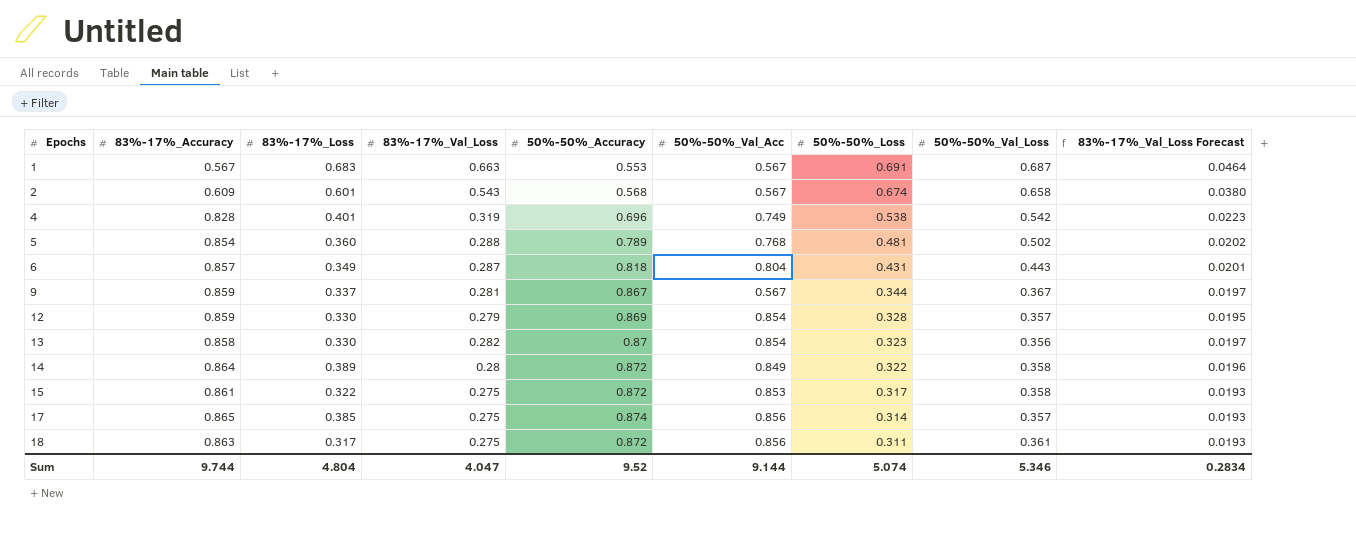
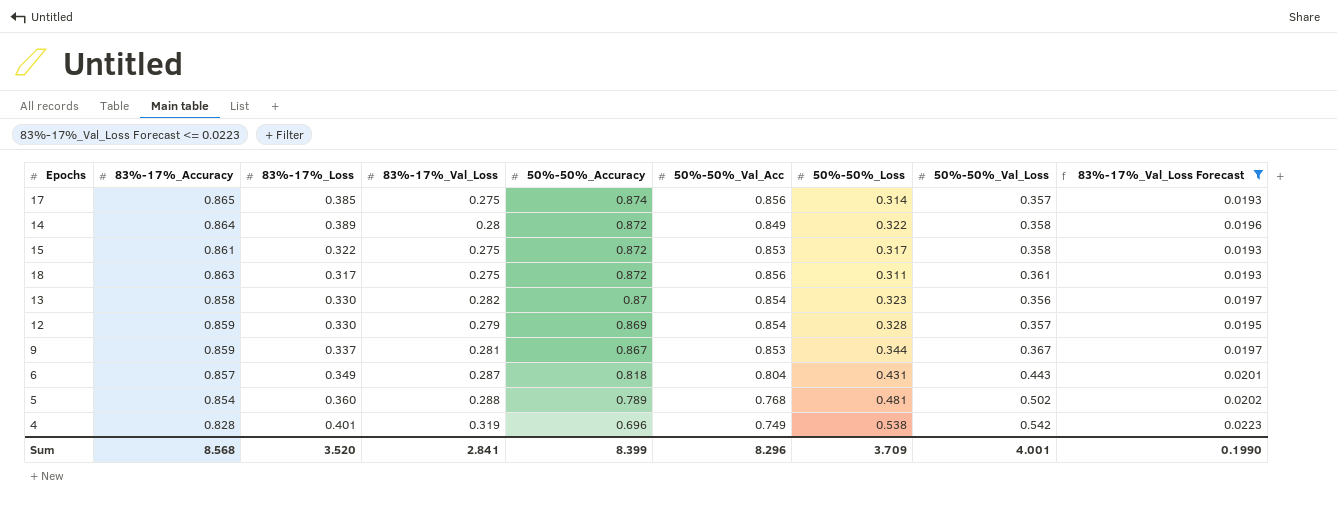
filter: none -> 83%-17%_Val_Loss Forecast <= 0.0223
row order: Epochs ascending -> 50%-50%_Accuracy descending
9 | 50%-50%_Val_Acc: 0.567 -> 0.853
Sum | 83%-17%_Accuracy: 9.744 -> 8.568
Sum | 83%-17%_Loss: 4.804 -> 3.520
Sum | 83%-17%_Val_Loss: 4.047 -> 2.841
Sum | 50%-50%_Accuracy: 9.52 -> 8.399
Sum | 50%-50%_Val_Acc: 9.144 -> 8.296
Sum | 50%-50%_Loss: 5.074 -> 3.709
Sum | 50%-50%_Val_Loss: 5.346 -> 4.001
Sum | 83%-17%_Val_Loss Forecast: 0.2834 -> 0.1990

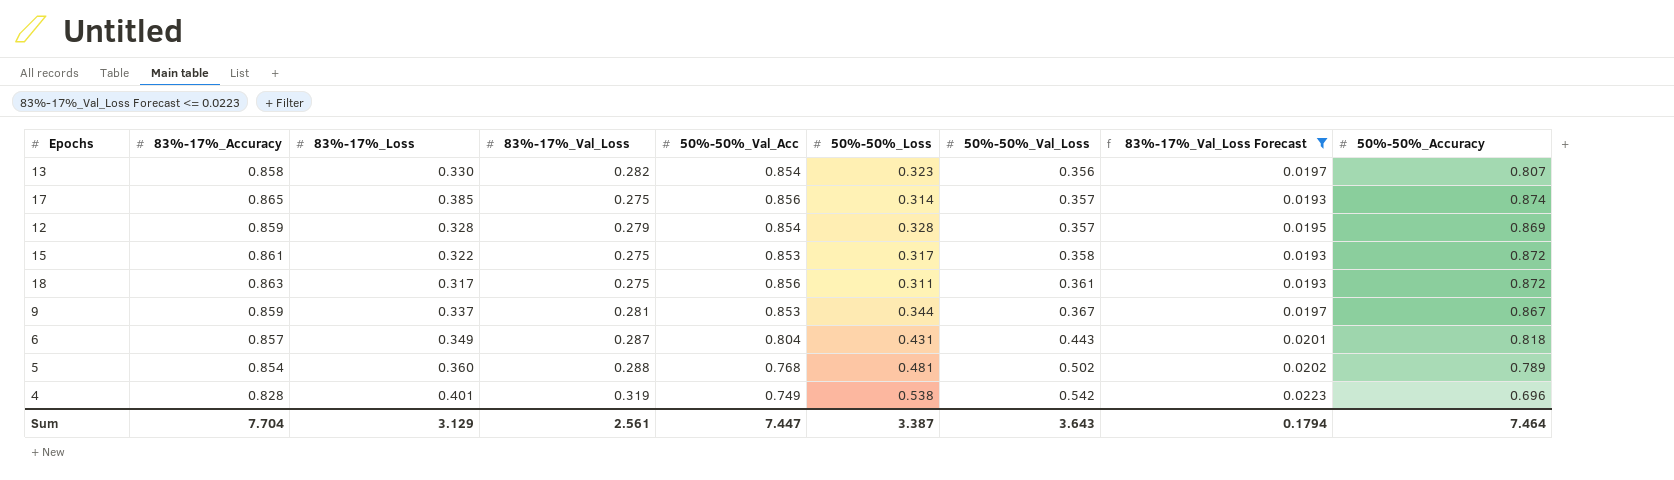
row order: 50%-50%_Accuracy descending -> 50%-50%_Val_Loss ascending
column 50%-50%_Accuracy | position: 5 -> 9
row 14: 0.864 | 0.389 | 0.28 | 0.872 | 0.849 | 0.322 | 0.358 | 0.0196 -> none
13 | 50%-50%_Accuracy: 0.87 -> 0.807
12 | 83%-17%_Loss: 0.330 -> 0.328
Sum | 83%-17%_Accuracy: 8.568 -> 7.704
Sum | 83%-17%_Loss: 3.520 -> 3.129
Sum | 83%-17%_Val_Loss: 2.841 -> 2.561
Sum | 50%-50%_Val_Acc: 8.296 -> 7.447
Sum | 50%-50%_Loss: 3.709 -> 3.387
Sum | 50%-50%_Val_Loss: 4.001 -> 3.643
Sum | 83%-17%_Val_Loss Forecast: 0.1990 -> 0.1794
Sum | 50%-50%_Accuracy: 8.399 -> 7.464

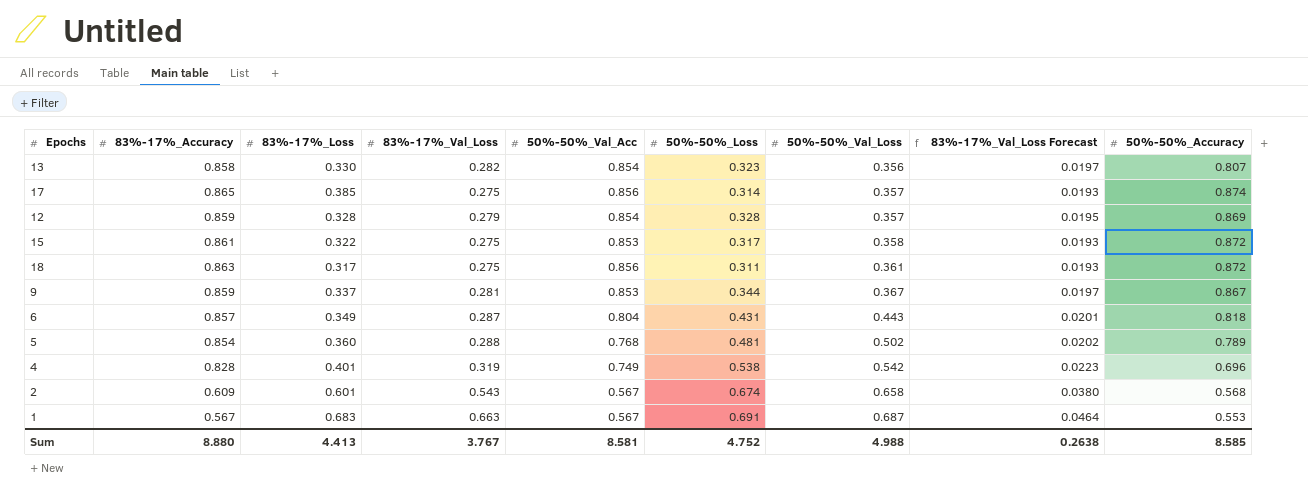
filter: 83%-17%_Val_Loss Forecast <= 0.0223 -> none
Sum | 83%-17%_Accuracy: 7.704 -> 8.880
Sum | 83%-17%_Loss: 3.129 -> 4.413
Sum | 83%-17%_Val_Loss: 2.561 -> 3.767
Sum | 50%-50%_Val_Acc: 7.447 -> 8.581
Sum | 50%-50%_Loss: 3.387 -> 4.752
Sum | 50%-50%_Val_Loss: 3.643 -> 4.988
Sum | 83%-17%_Val_Loss Forecast: 0.1794 -> 0.2638
Sum | 50%-50%_Accuracy: 7.464 -> 8.585

